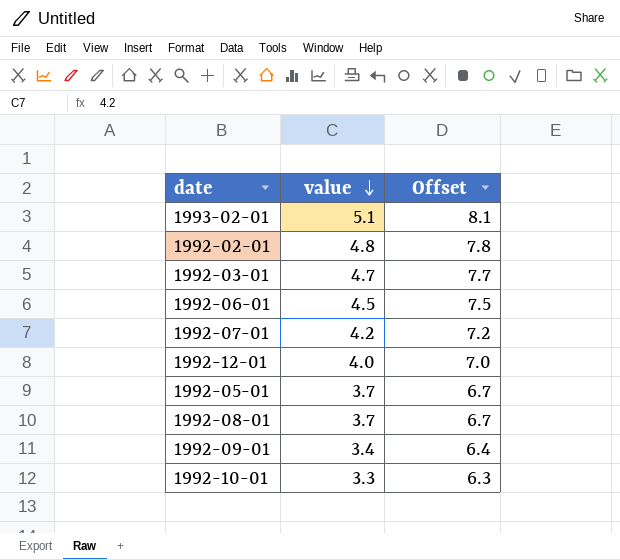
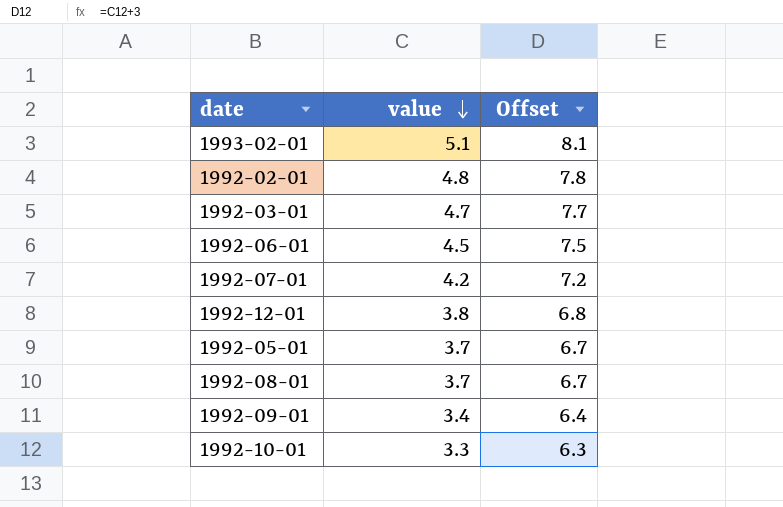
1992-12-01 | value: 4.0 -> 3.8
1992-12-01 | Offset: 7.0 -> 6.8

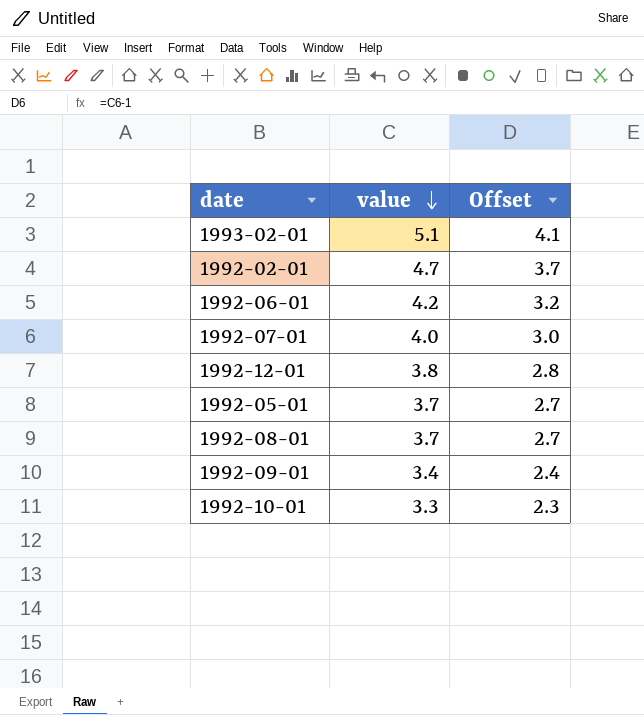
column Offset | formula: [value] + 3 -> [value] - 1
row 1992-03-01: 4.7 | 7.7 -> none
1992-02-01 | value: 4.8 -> 4.7
1992-06-01 | value: 4.5 -> 4.2
1992-07-01 | value: 4.2 -> 4.0

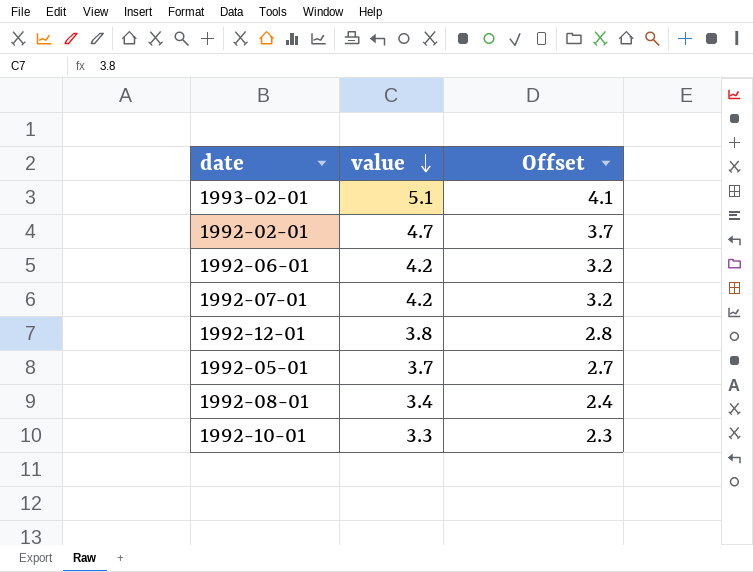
row 1992-09-01: 3.4 | 2.4 -> none
1992-07-01 | value: 4.0 -> 4.2
1992-07-01 | Offset: 3.0 -> 3.2
1992-08-01 | value: 3.7 -> 3.4
1992-08-01 | Offset: 2.7 -> 2.4

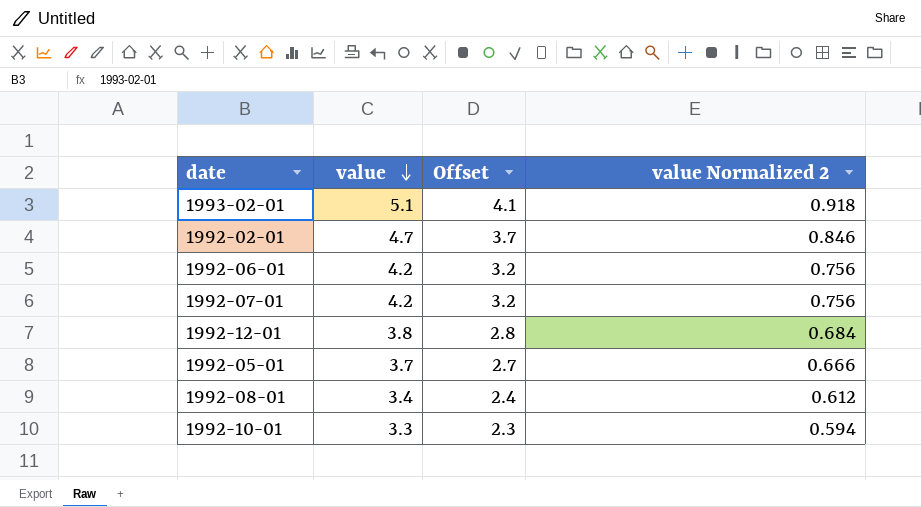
column value Normalized 2 | formula: none -> [value] * 0.18

